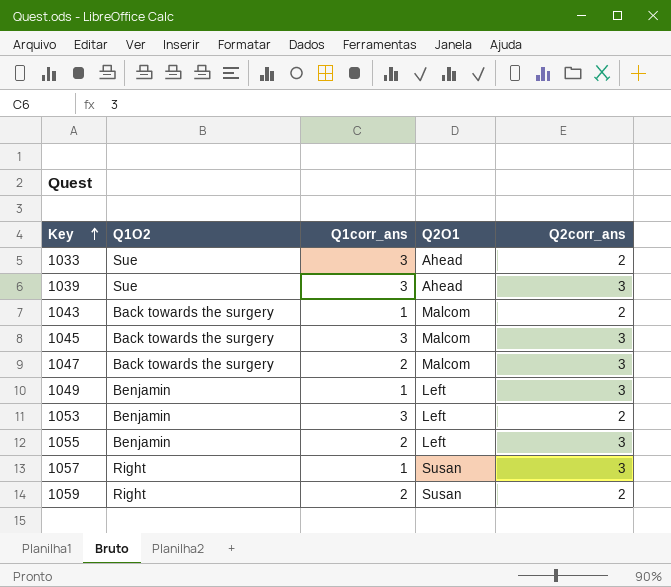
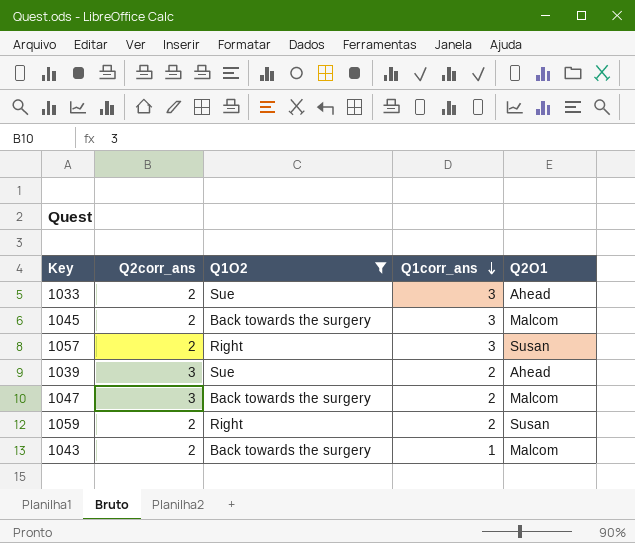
filter: none -> Q1O2 != Benjamin
row order: Key ascending -> Q1corr_ans descending
column Q2corr_ans | position: 5 -> 2
1045 | Q2corr_ans: 3 -> 2
1057 | Q2corr_ans: 3 -> 2
1057 | Q1corr_ans: 1 -> 3
1039 | Q1corr_ans: 3 -> 2

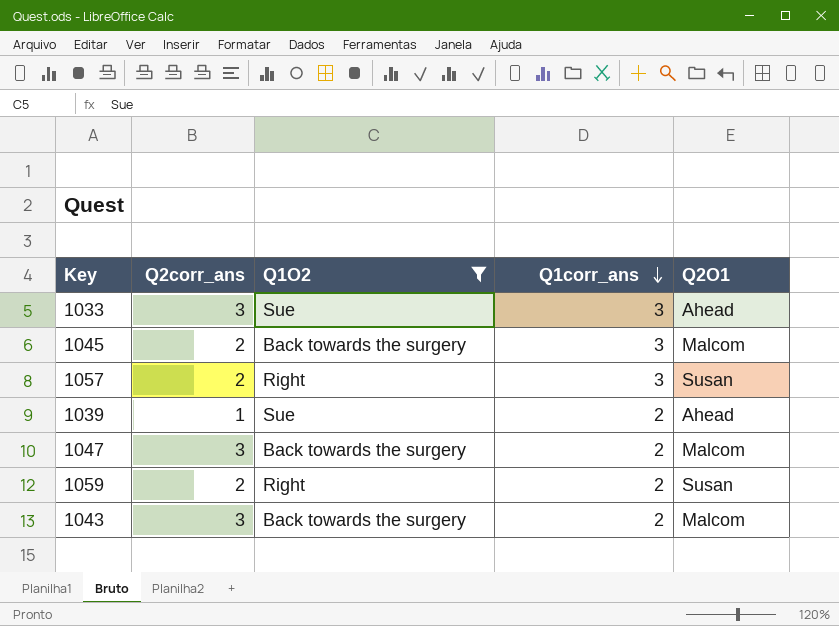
1033 | Q2corr_ans: 2 -> 3
1039 | Q2corr_ans: 3 -> 1
1043 | Q2corr_ans: 2 -> 3
1043 | Q1corr_ans: 1 -> 2

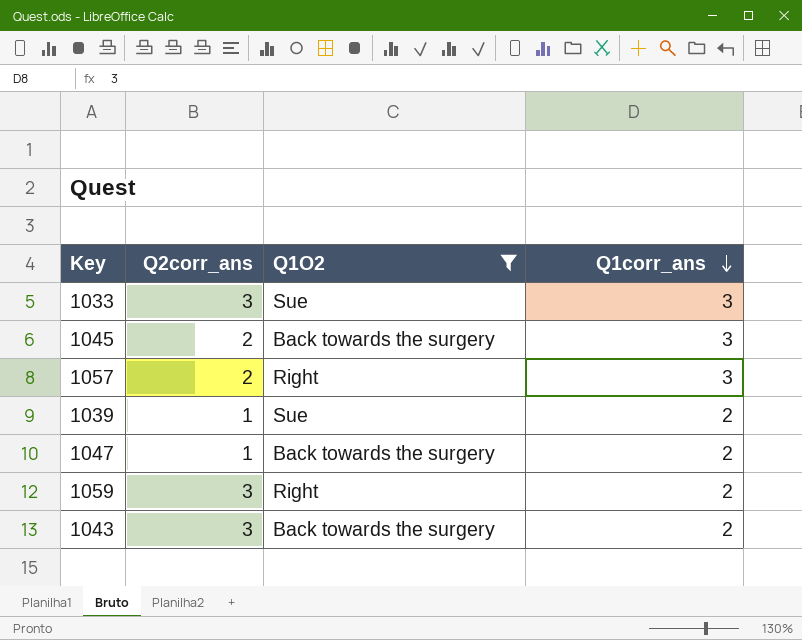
column Q2O1 | position: 5 -> none
1047 | Q2corr_ans: 3 -> 1
1059 | Q2corr_ans: 2 -> 3

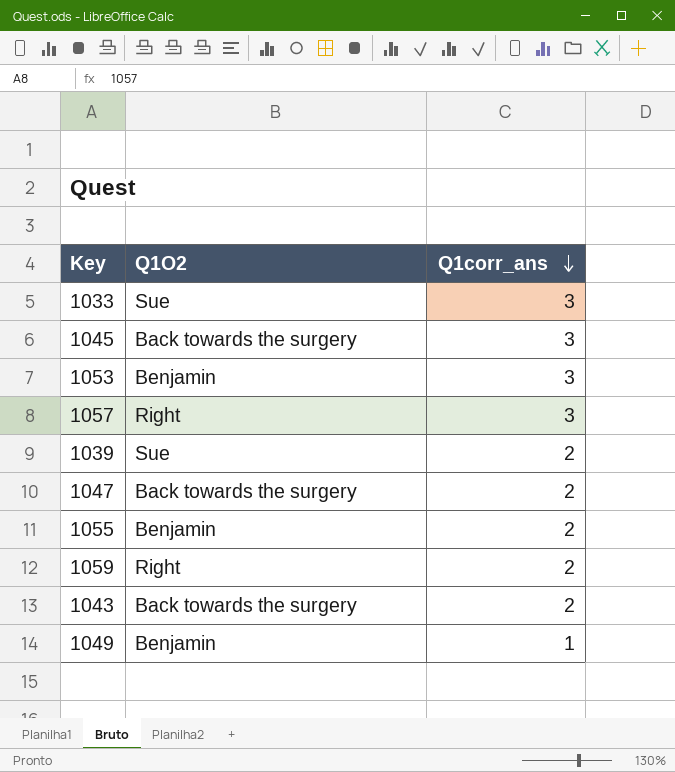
filter: Q1O2 != Benjamin -> none
column Q2corr_ans | position: 2 -> none

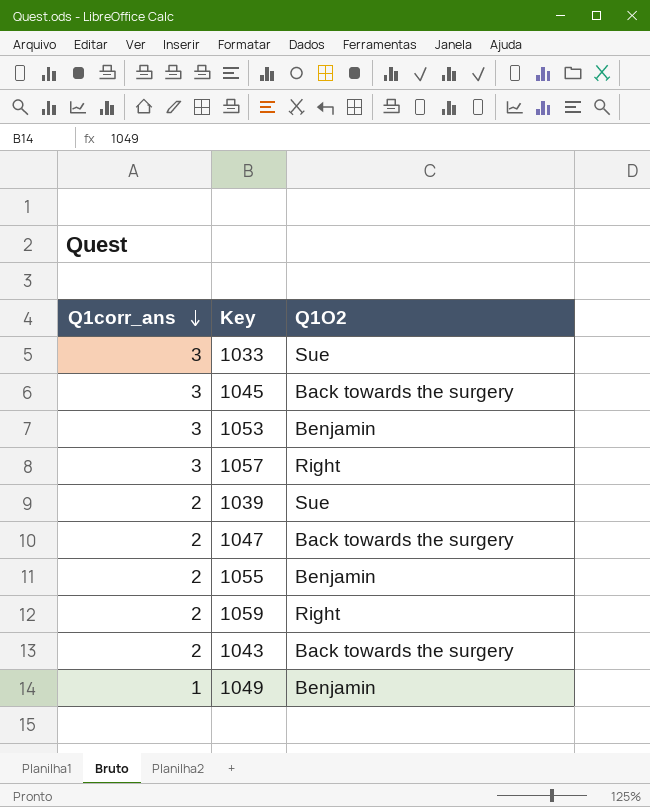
column Q1corr_ans | position: 3 -> 1

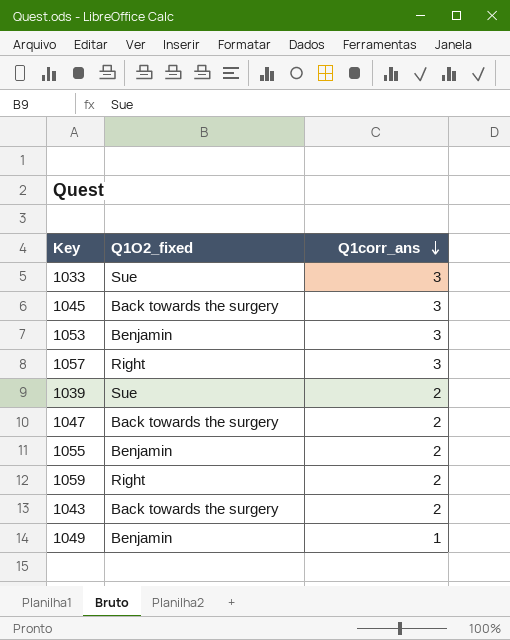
column name: Q1O2 -> Q1O2_fixed
column Q1corr_ans | position: 1 -> 3

